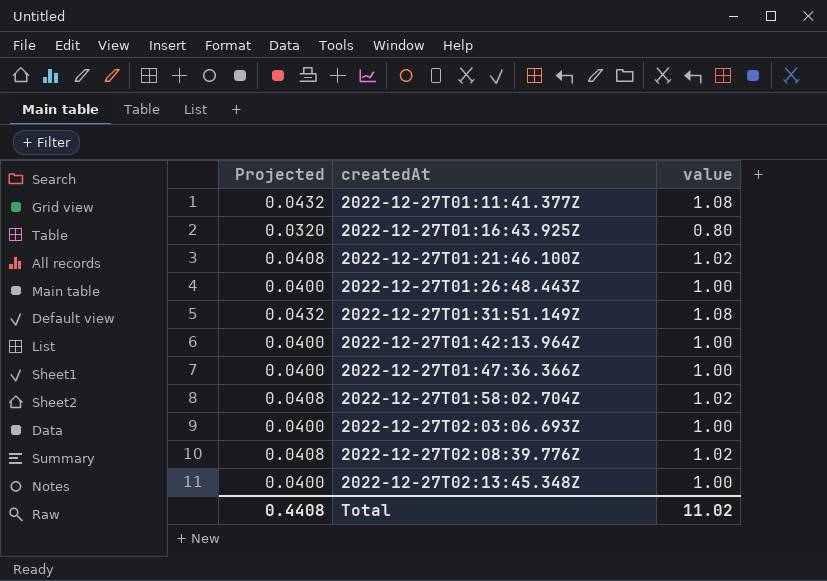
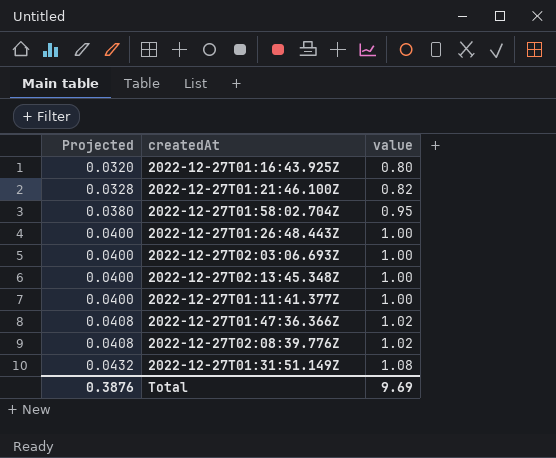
row order: createdAt ascending -> Projected ascending
row 2022-12-27T01:42:13.964Z: 0.0400 | 1.00 -> none
2022-12-27T01:21:46.100Z | Projected: 0.0408 -> 0.0328
2022-12-27T01:21:46.100Z | value: 1.02 -> 0.82
2022-12-27T01:58:02.704Z | Projected: 0.0408 -> 0.0380
2022-12-27T01:58:02.704Z | value: 1.02 -> 0.95
2022-12-27T01:11:41.377Z | Projected: 0.0432 -> 0.0400
2022-12-27T01:11:41.377Z | value: 1.08 -> 1.00
2022-12-27T01:47:36.366Z | Projected: 0.0400 -> 0.0408
2022-12-27T01:47:36.366Z | value: 1.00 -> 1.02
Total | Projected: 0.4408 -> 0.3876
Total | value: 11.02 -> 9.69

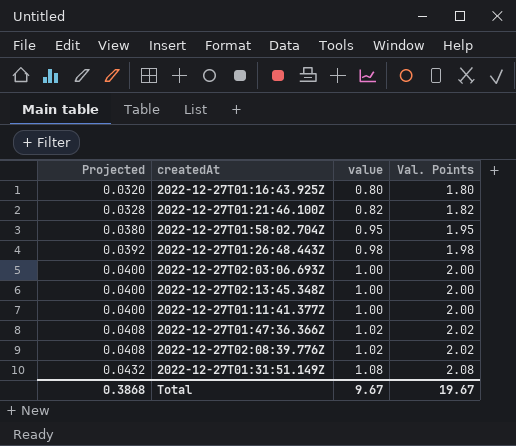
column Val. Points | formula: none -> [value] + 1
2022-12-27T01:26:48.443Z | Projected: 0.0400 -> 0.0392
2022-12-27T01:26:48.443Z | value: 1.00 -> 0.98
Total | Projected: 0.3876 -> 0.3868
Total | value: 9.69 -> 9.67

